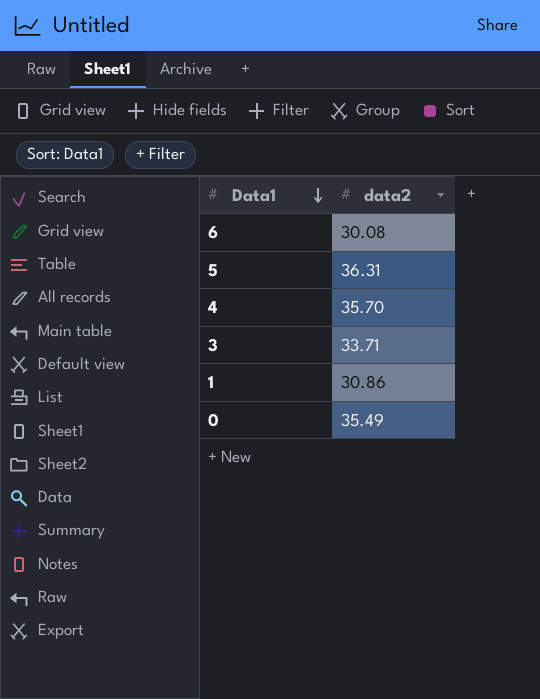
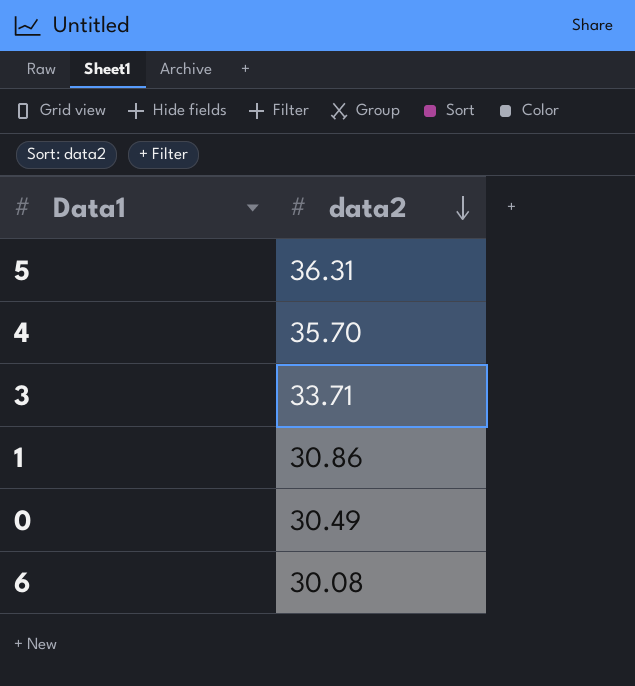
row order: Data1 descending -> data2 descending
0 | data2: 35.49 -> 30.49

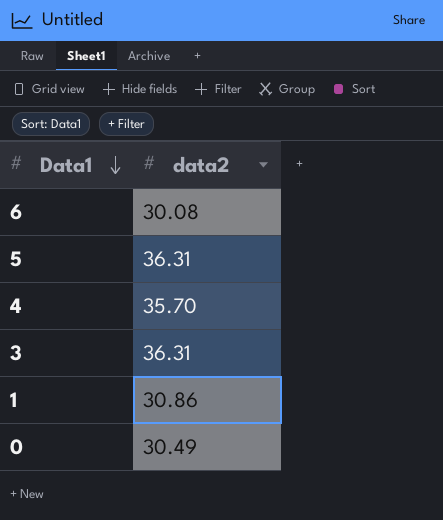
row order: data2 descending -> Data1 descending
3 | data2: 33.71 -> 36.31

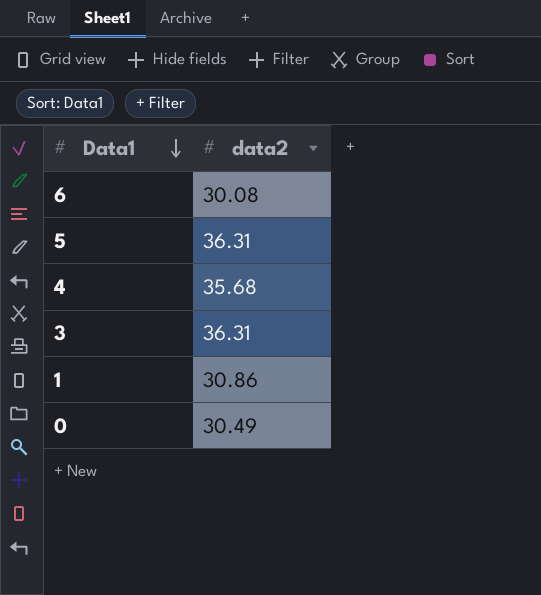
4 | data2: 35.70 -> 35.68

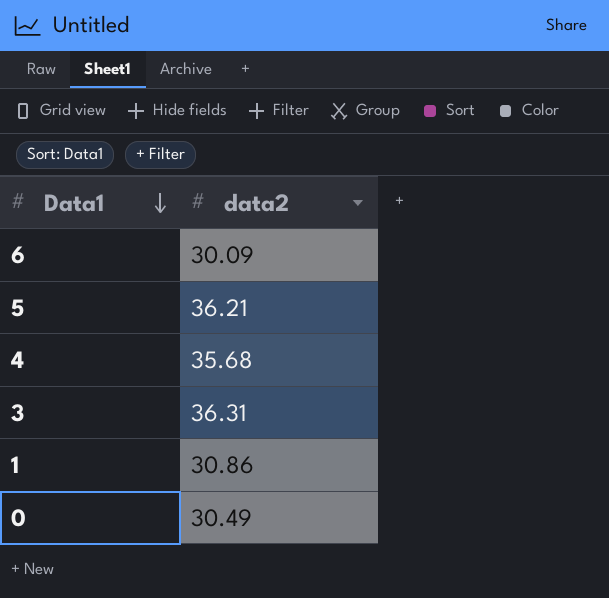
6 | data2: 30.08 -> 30.09
5 | data2: 36.31 -> 36.21

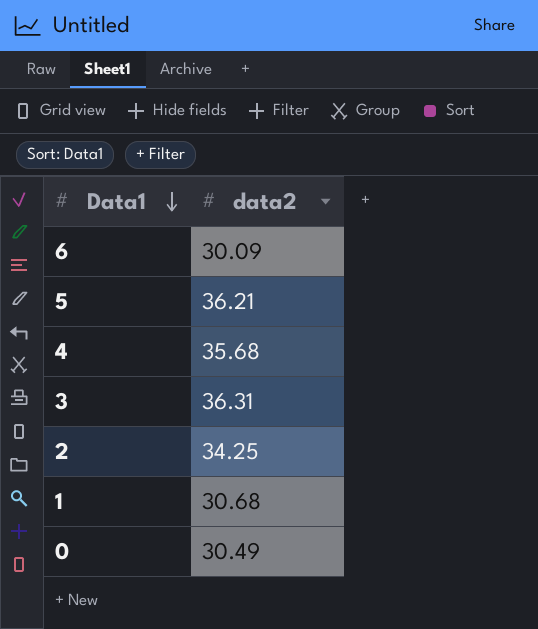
row 2: none -> 34.25
1 | data2: 30.86 -> 30.68

